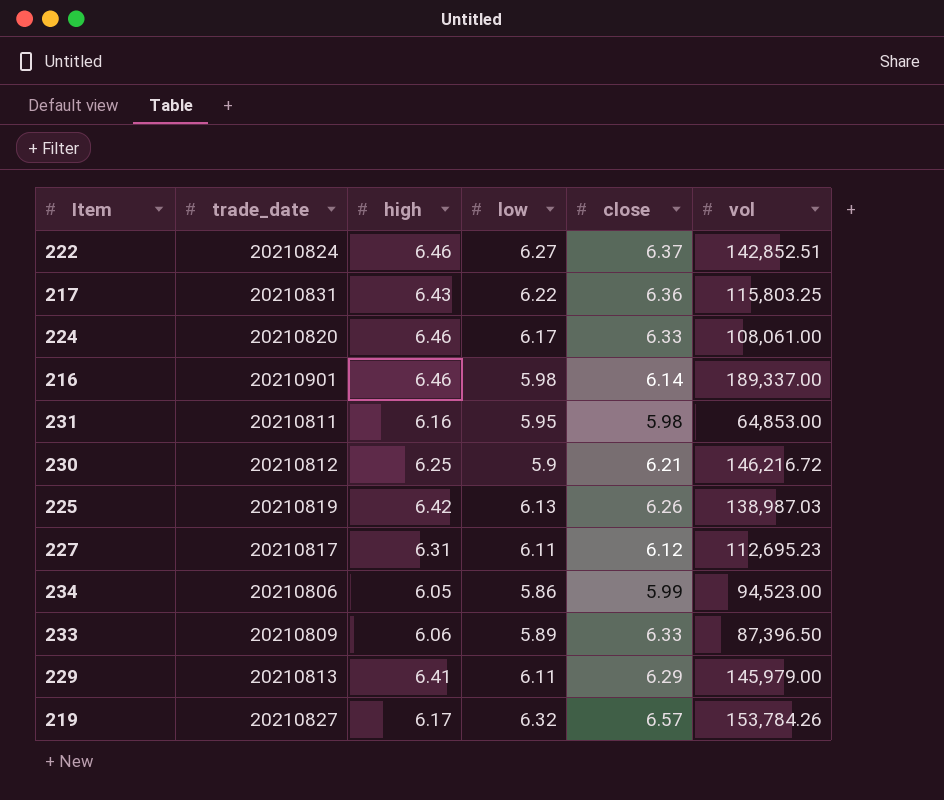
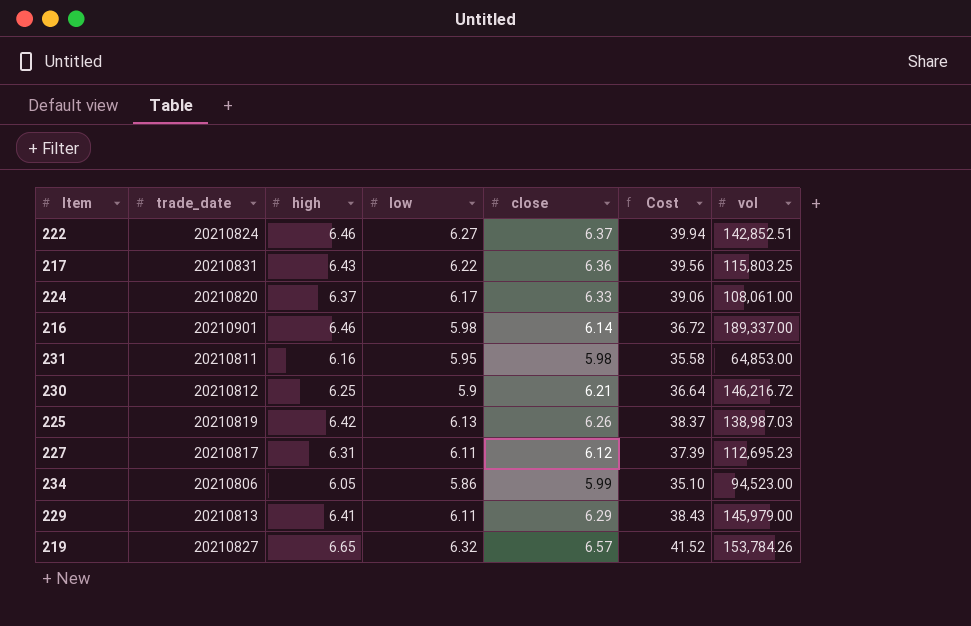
column Cost | formula: none -> [low] * [close]
row 233: 20210809 | 6.06 | 5.89 | 6.33 | 87,396.50 -> none
224 | high: 6.46 -> 6.37
219 | high: 6.17 -> 6.65

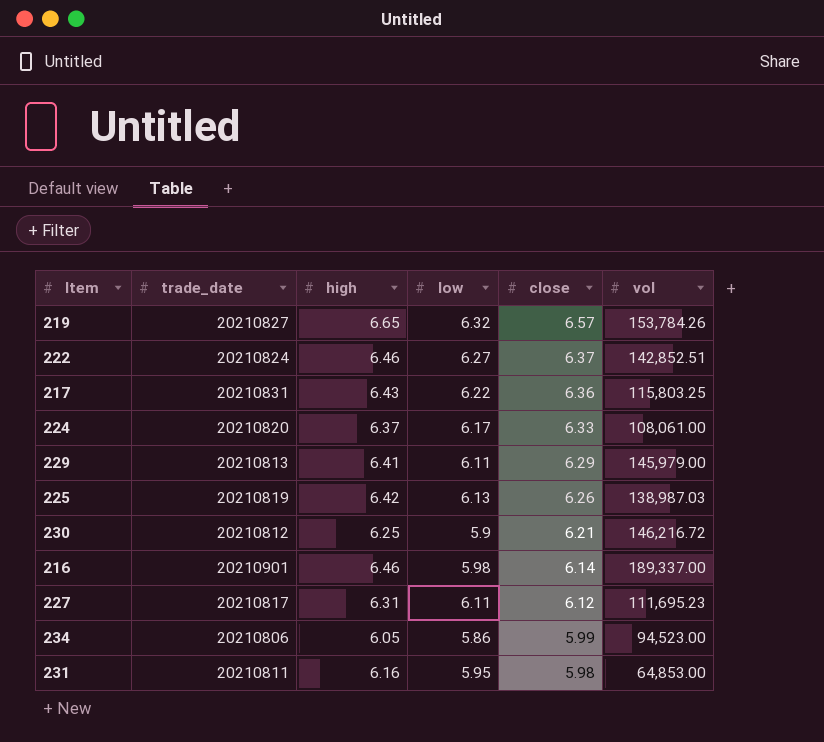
row order: none -> close descending
column Cost | formula: [low] * [close] -> none
227 | vol: 112,695.23 -> 111,695.23

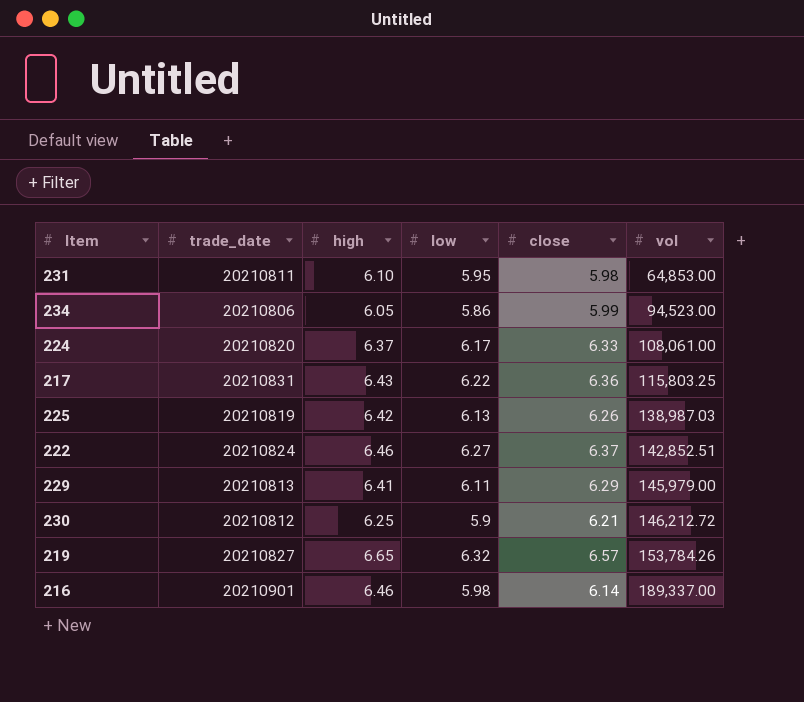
row order: close descending -> vol ascending
row 227: 20210817 | 6.31 | 6.11 | 6.12 | 111,695.23 -> none
231 | high: 6.16 -> 6.10
230 | vol: 146,216.72 -> 146,212.72

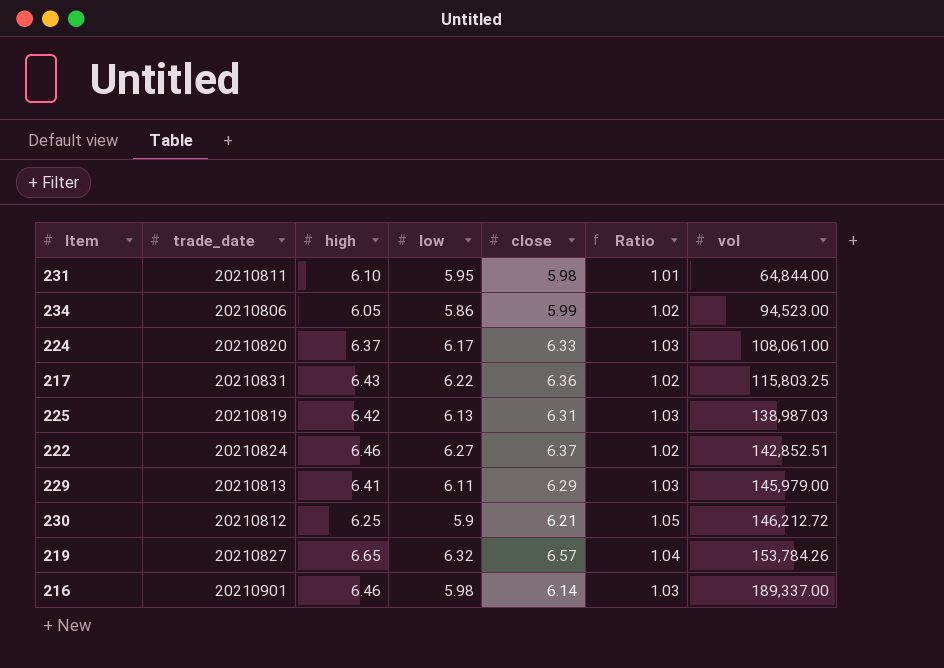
column Ratio | formula: none -> [close] / [low]
231 | vol: 64,853.00 -> 64,844.00
225 | close: 6.26 -> 6.31

